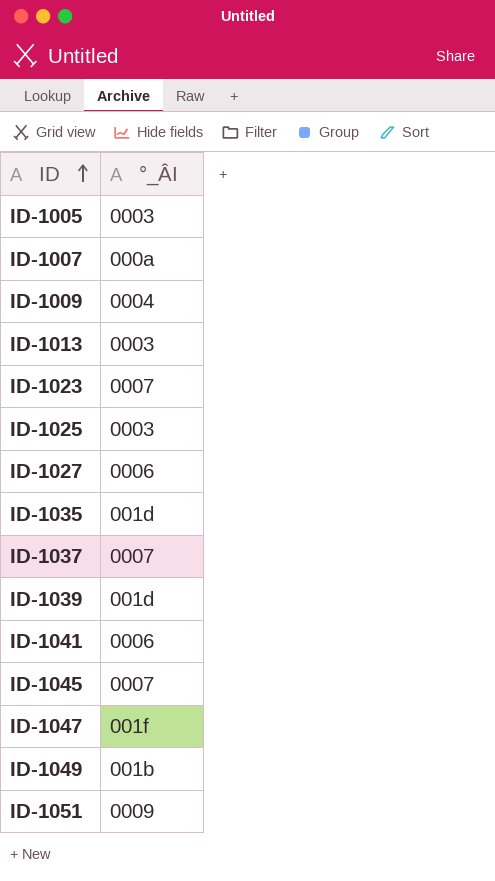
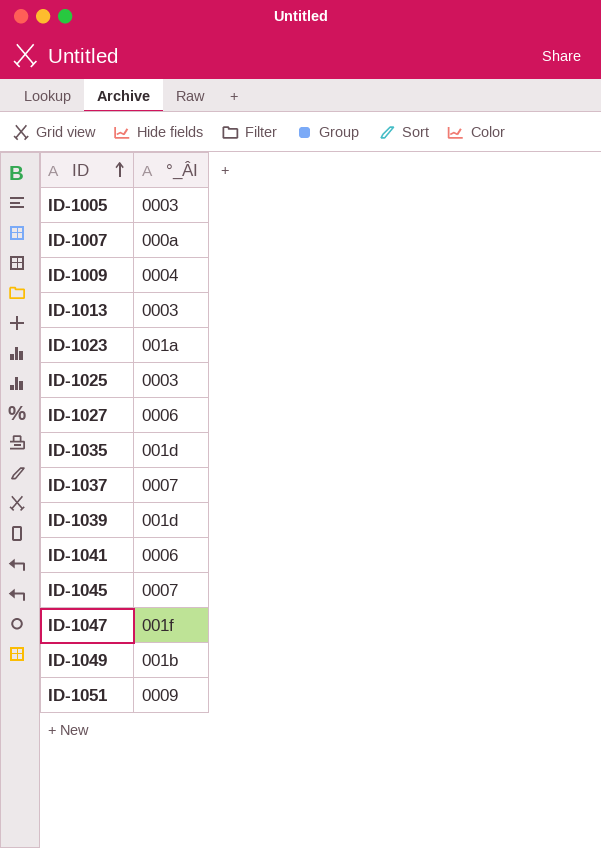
ID-1023 | °_ÂI: 0007 -> 001a

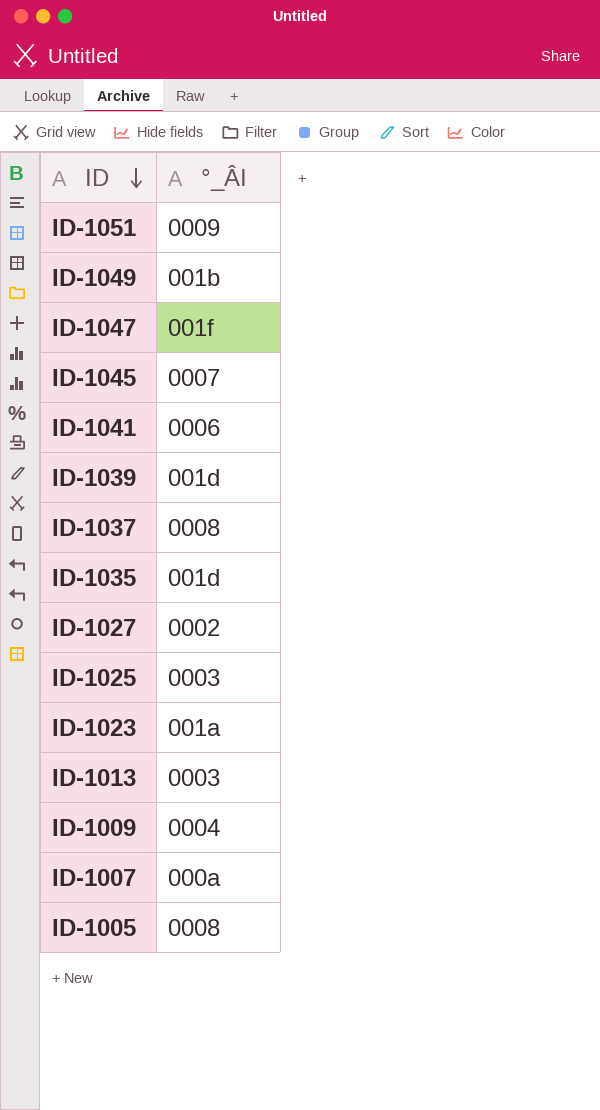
row order: ID ascending -> ID descending
ID-1037 | °_ÂI: 0007 -> 0008
ID-1027 | °_ÂI: 0006 -> 0002
ID-1005 | °_ÂI: 0003 -> 0008

